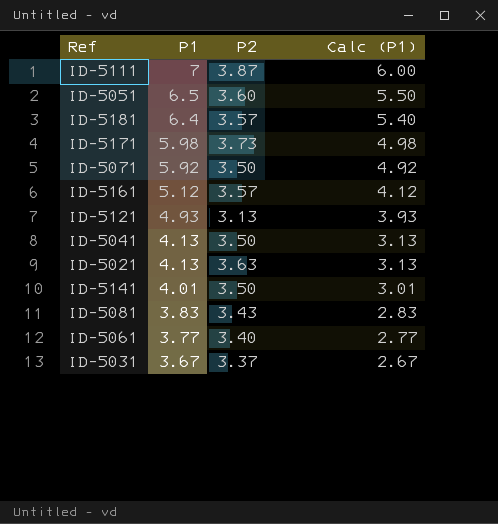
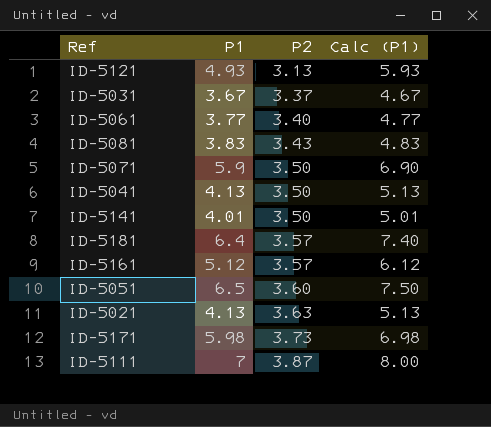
row order: P1 descending -> P2 ascending
column Calc (P1) | formula: [P1] - 1 -> [P1] + 1
ID-5071 | P1: 5.92 -> 5.9

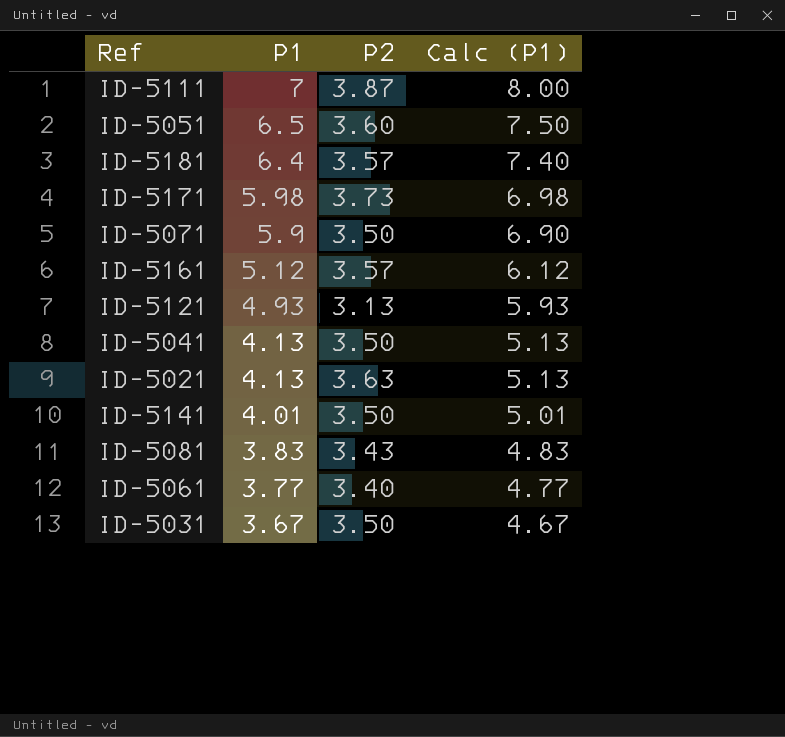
row order: P2 ascending -> P1 descending
ID-5031 | P2: 3.37 -> 3.50

